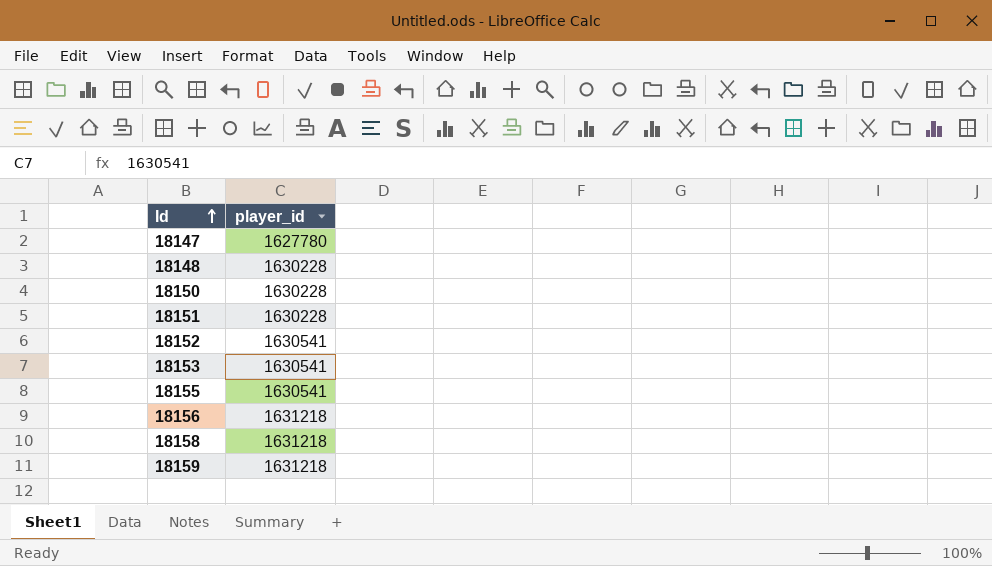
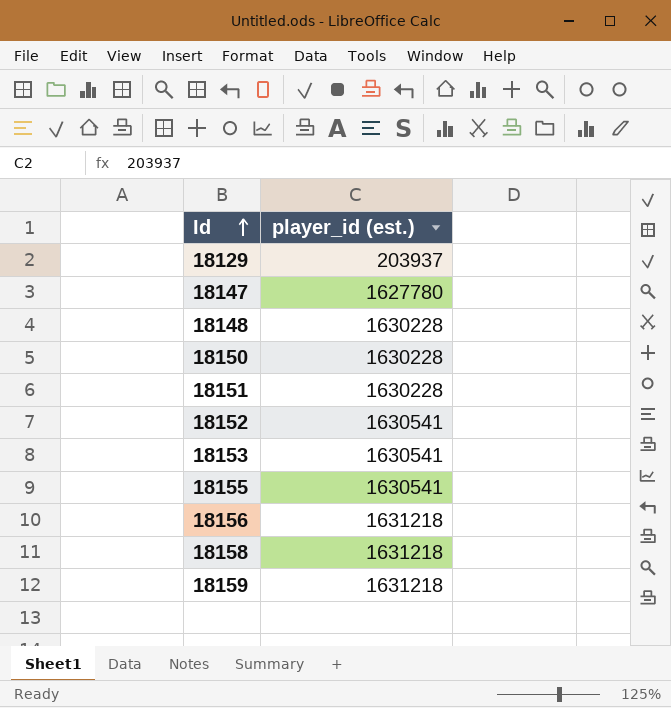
column name: player_id -> player_id (est.)
row 18129: none -> 203937

